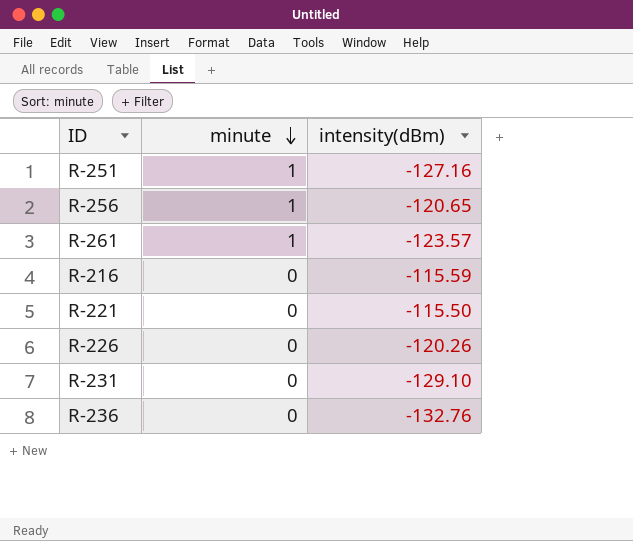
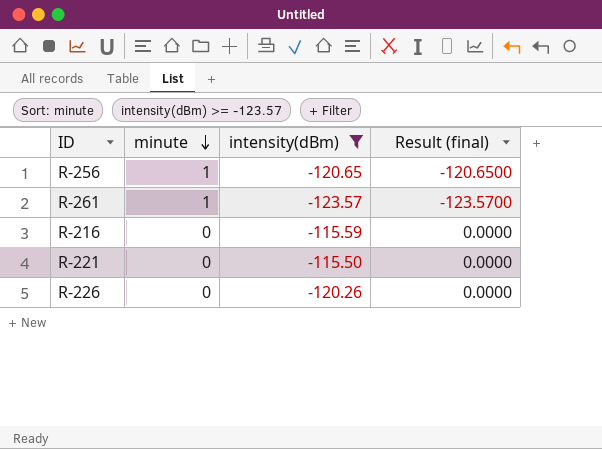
filter: none -> intensity(dBm) >= -123.57
column Result (final) | formula: none -> [minute] * [intensity(dBm)]

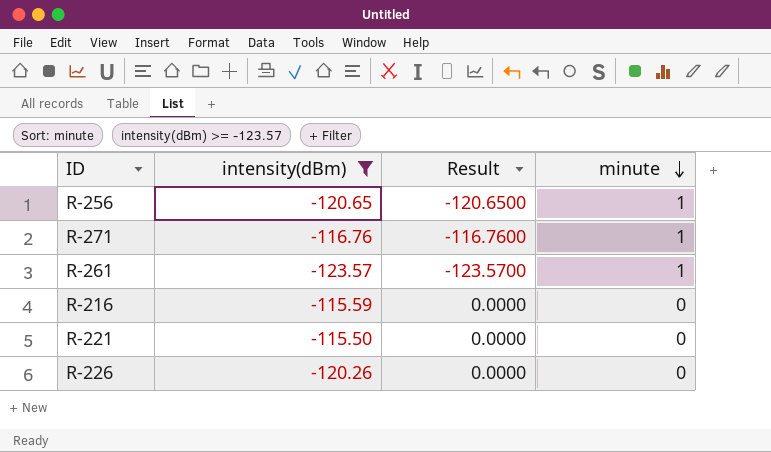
column name: Result (final) -> Result
column minute | position: 2 -> 4
row R-271: none -> -116.76 | -116.7600 | 1

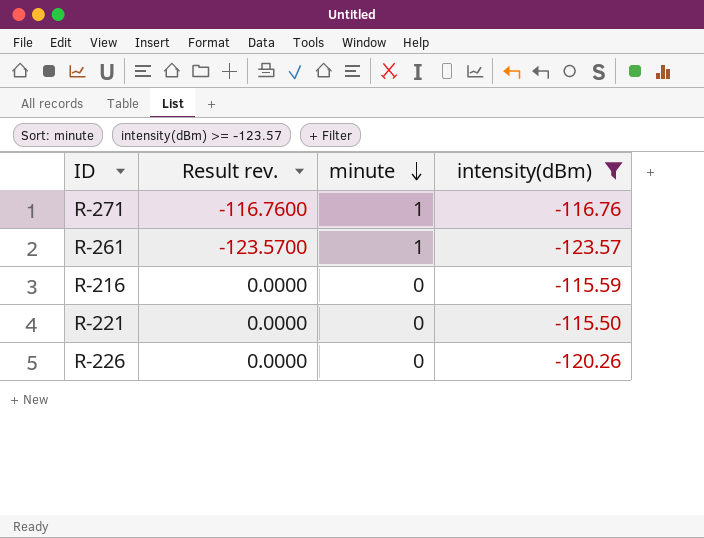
column name: Result -> Result rev.
column intensity(dBm) | position: 2 -> 4
row R-256: -120.65 | -120.6500 | 1 -> none

